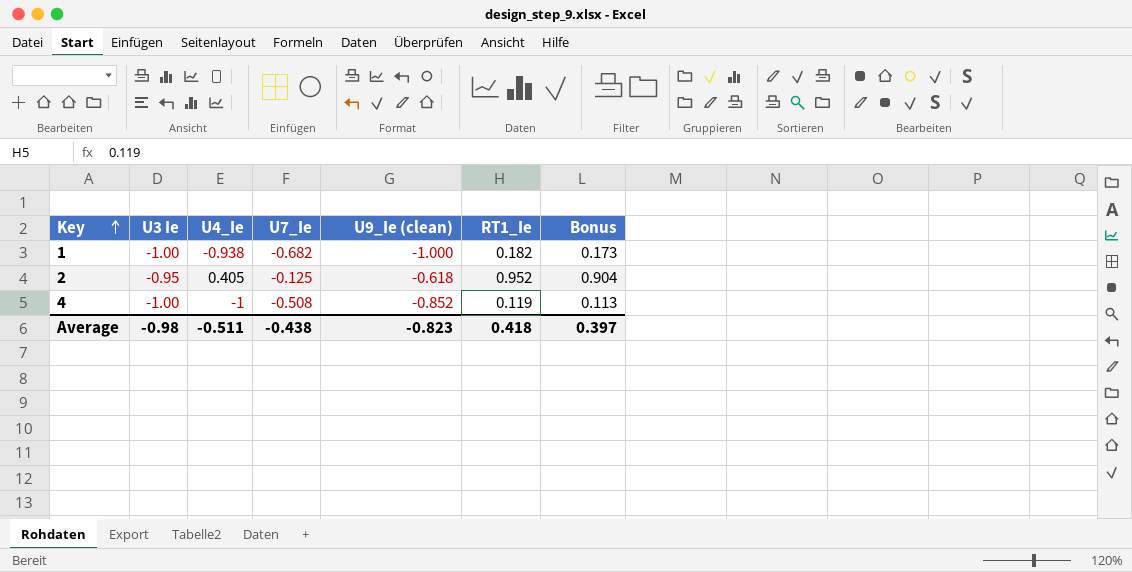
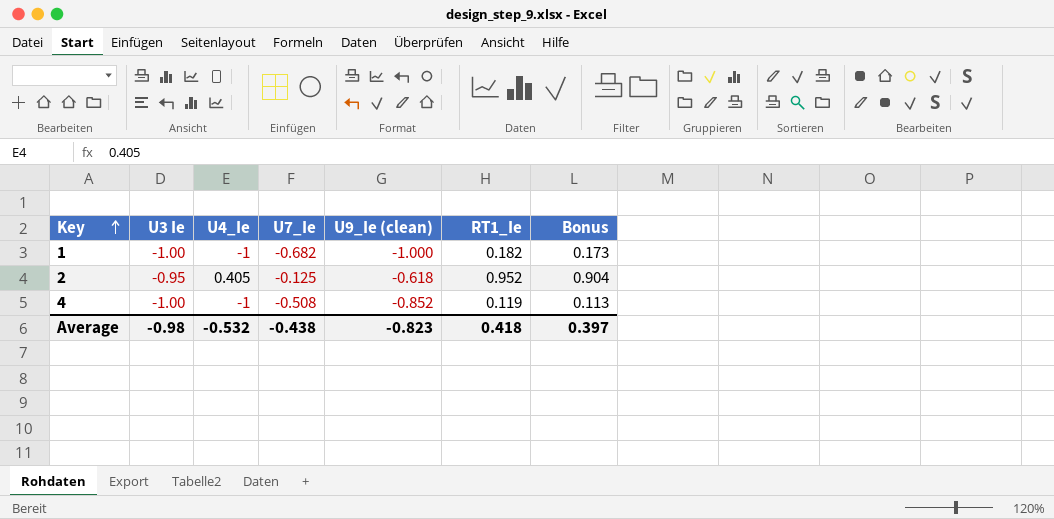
1 | U4_Ie: -0.938 -> -1
Average | U4_Ie: -0.511 -> -0.532

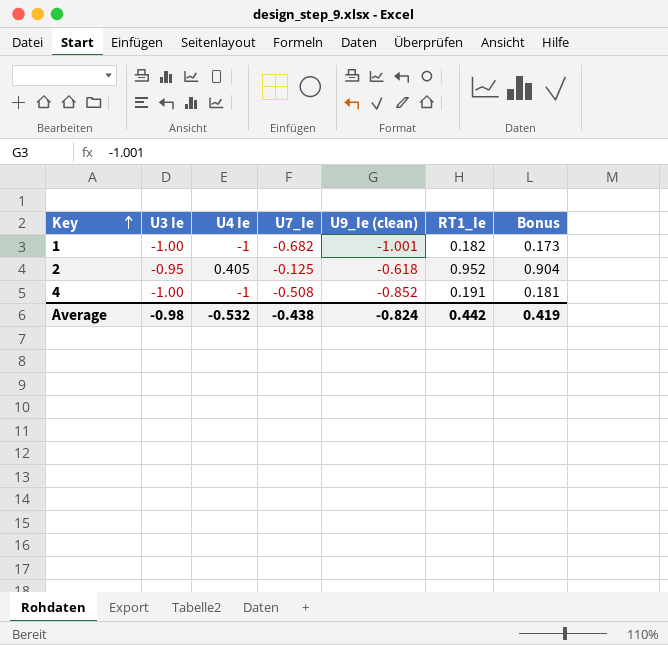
column name: U4_Ie -> U4 Ie
1 | U9_Ie (clean): -1.000 -> -1.001
4 | RT1_Ie: 0.119 -> 0.191
4 | Bonus: 0.113 -> 0.181
Average | U9_Ie (clean): -0.823 -> -0.824
Average | RT1_Ie: 0.418 -> 0.442
Average | Bonus: 0.397 -> 0.419

